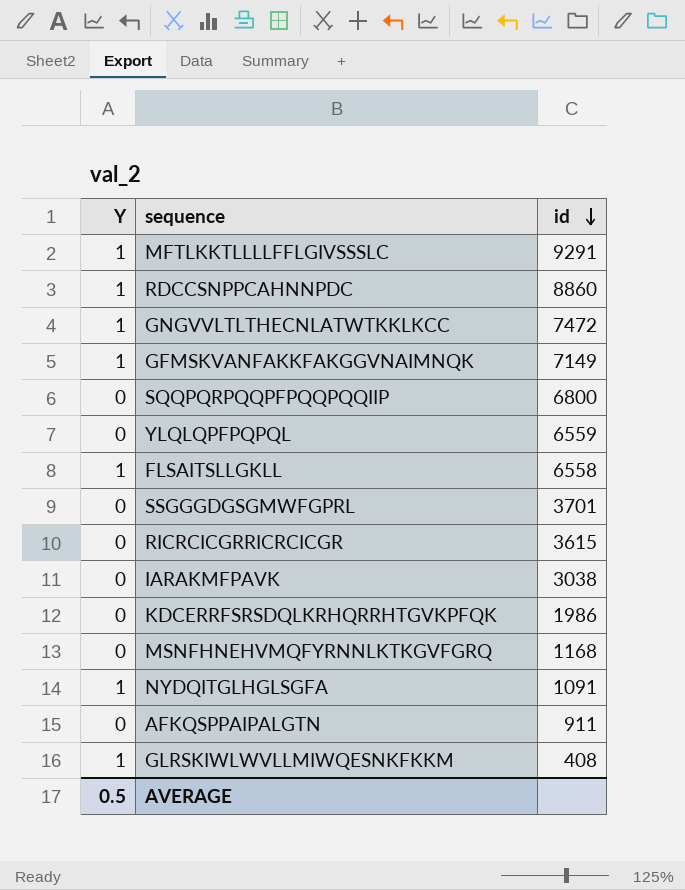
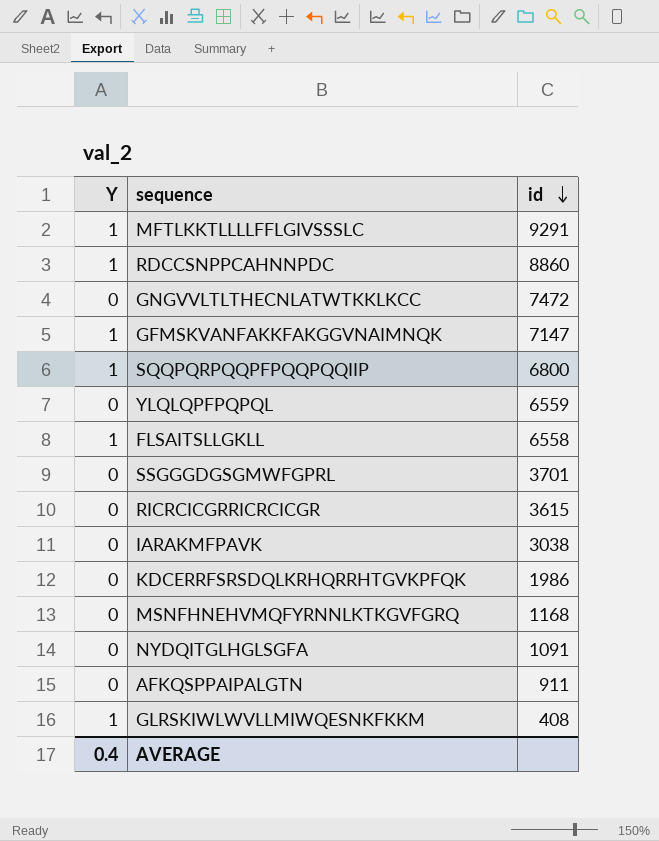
GNGVVLTLTHECNLATWTKKLKCC | Y: 1 -> 0
GFMSKVANFAKKFAKGGVNAIMNQK | id: 7149 -> 7147
SQQPQRPQQPFPQQPQQIIP | Y: 0 -> 1
NYDQITGLHGLSGFA | Y: 1 -> 0
AVERAGE | Y: 0.5 -> 0.4

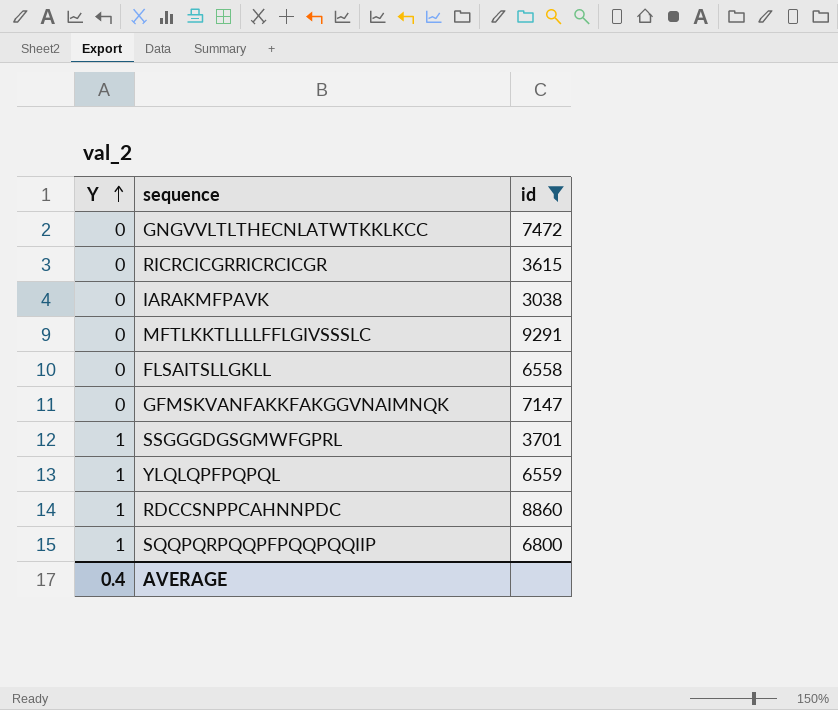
filter: none -> id >= 3038
row order: id descending -> Y ascending
MFTLKKTLLLLFFLGIVSSSLC | Y: 1 -> 0
FLSAITSLLGKLL | Y: 1 -> 0
GFMSKVANFAKKFAKGGVNAIMNQK | Y: 1 -> 0
SSGGGDGSGMWFGPRL | Y: 0 -> 1
YLQLQPFPQPQL | Y: 0 -> 1

